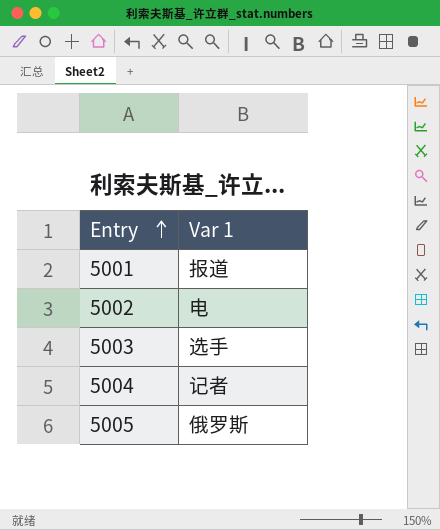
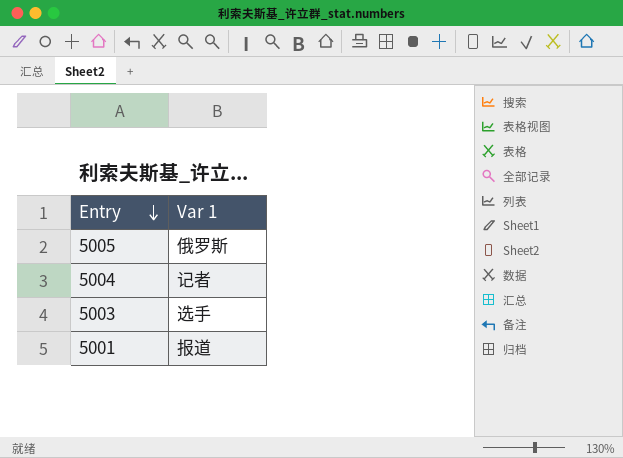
row order: Entry ascending -> Entry descending
row 5002: 电 -> none

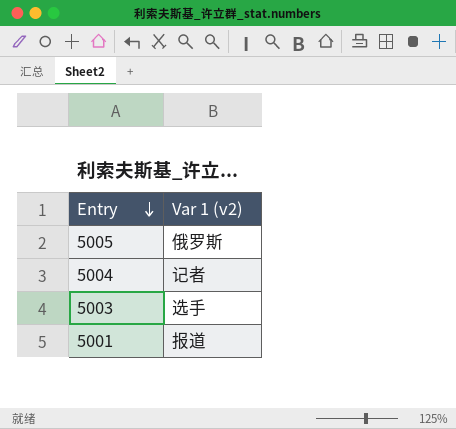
column name: Var 1 -> Var 1 (v2)

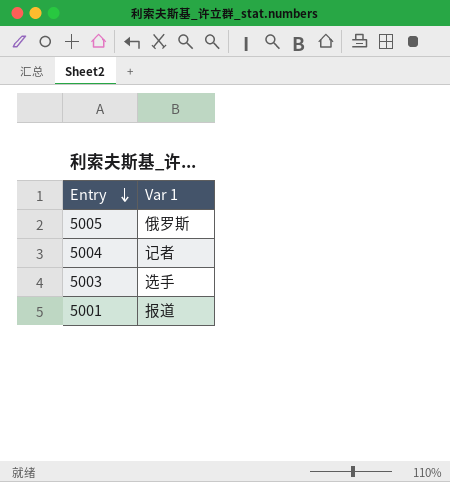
column name: Var 1 (v2) -> Var 1

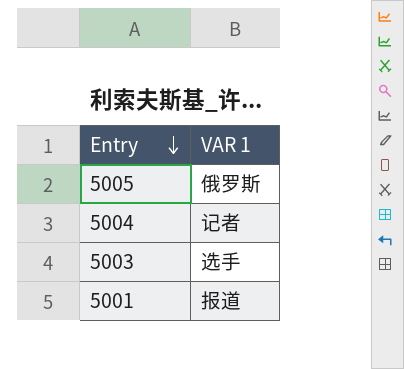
column name: Var 1 -> VAR 1

